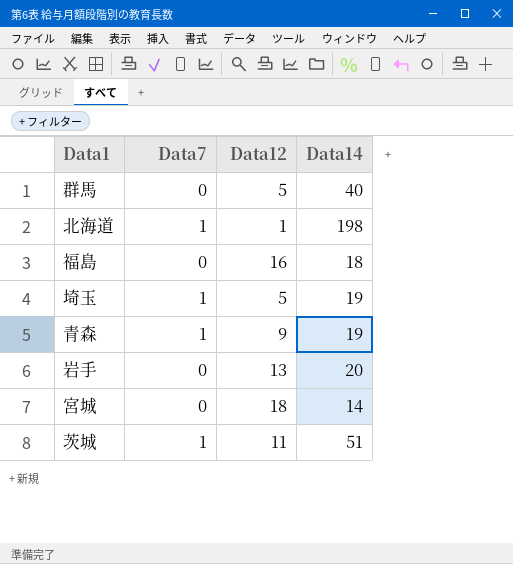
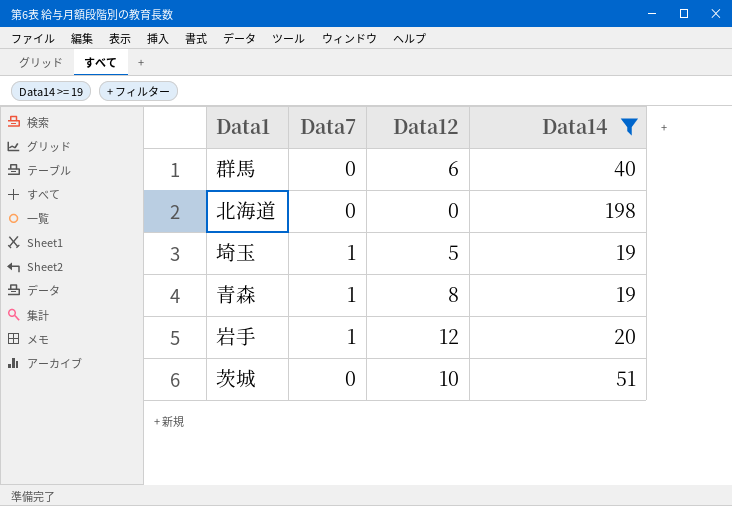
filter: none -> Data14 >= 19
群馬 | Data12: 5 -> 6
北海道 | Data7: 1 -> 0
北海道 | Data12: 1 -> 0
青森 | Data12: 9 -> 8
岩手 | Data7: 0 -> 1
岩手 | Data12: 13 -> 12
茨城 | Data7: 1 -> 0
茨城 | Data12: 11 -> 10

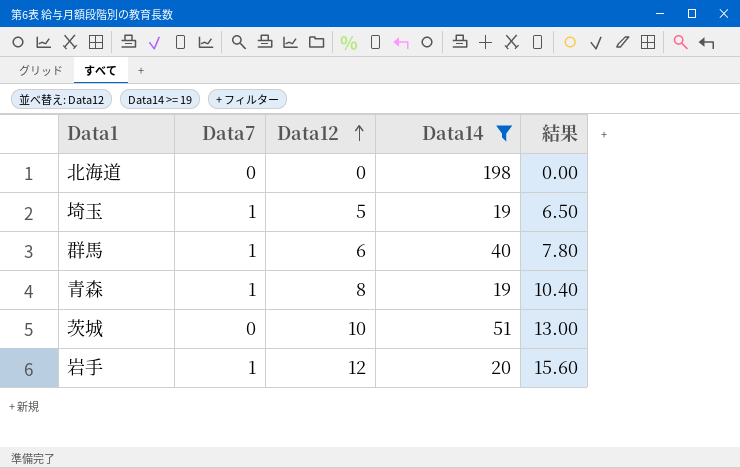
row order: none -> Data12 ascending
column 結果 | formula: none -> [Data12] * 1.3
群馬 | Data7: 0 -> 1

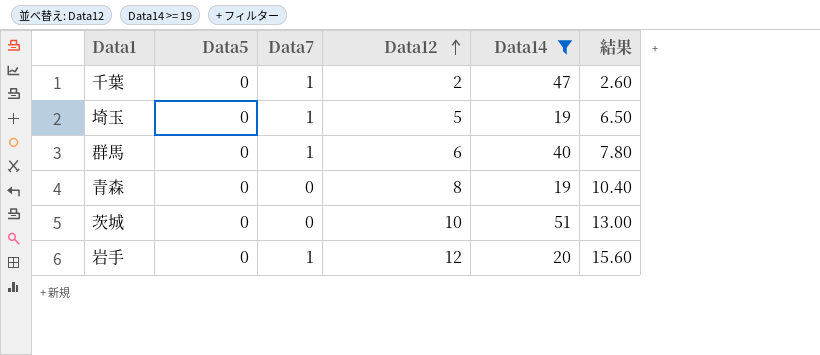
column Data5 | position: none -> 2
row 北海道: 0 | 0 | 198 | 0.00 -> none
row 千葉: none -> 0 | 1 | 2 | 47 | 2.60
青森 | Data7: 1 -> 0

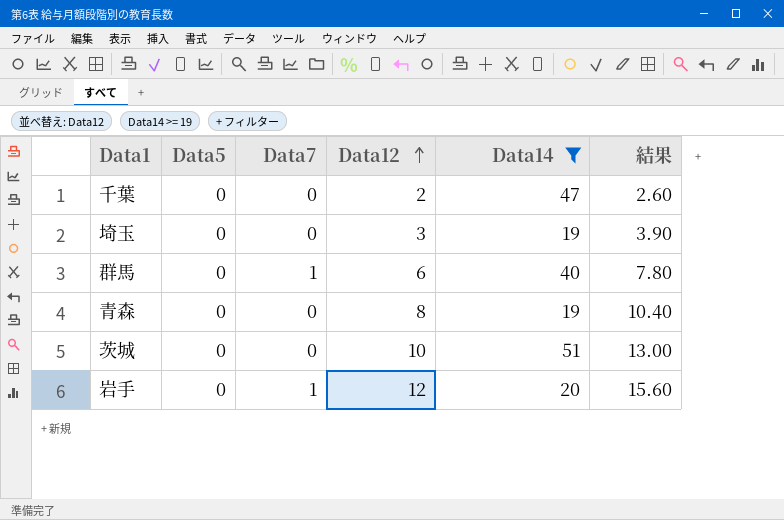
千葉 | Data7: 1 -> 0
埼玉 | Data7: 1 -> 0
埼玉 | Data12: 5 -> 3
埼玉 | 結果: 6.50 -> 3.90

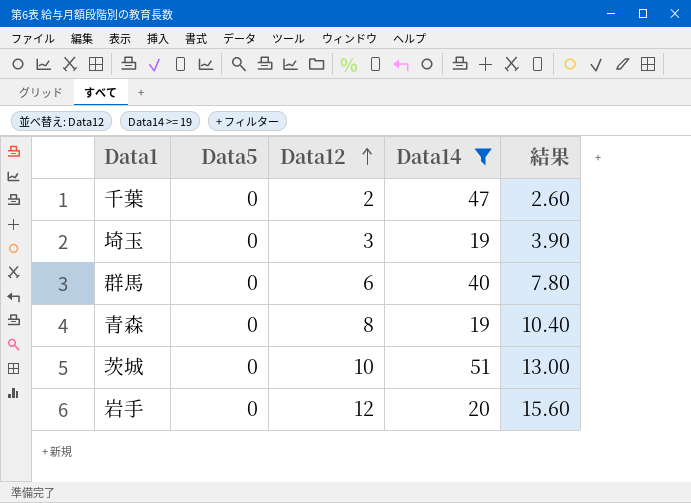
column Data7 | position: 3 -> none

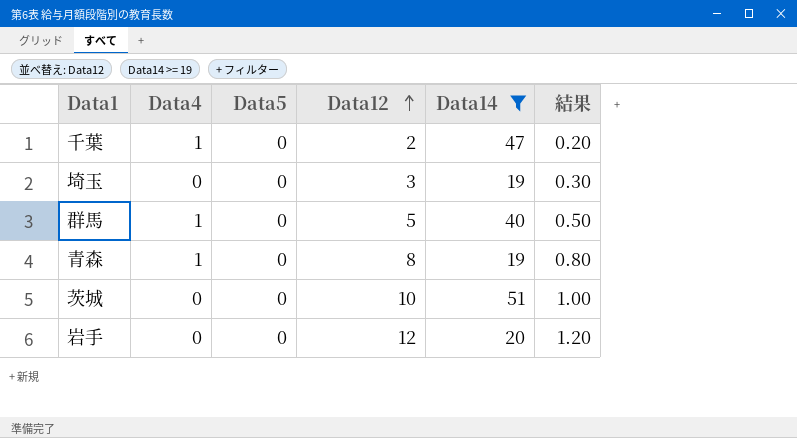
column Data4 | position: none -> 2
column 結果 | formula: [Data12] * 1.3 -> [Data12] * 0.1
群馬 | Data12: 6 -> 5

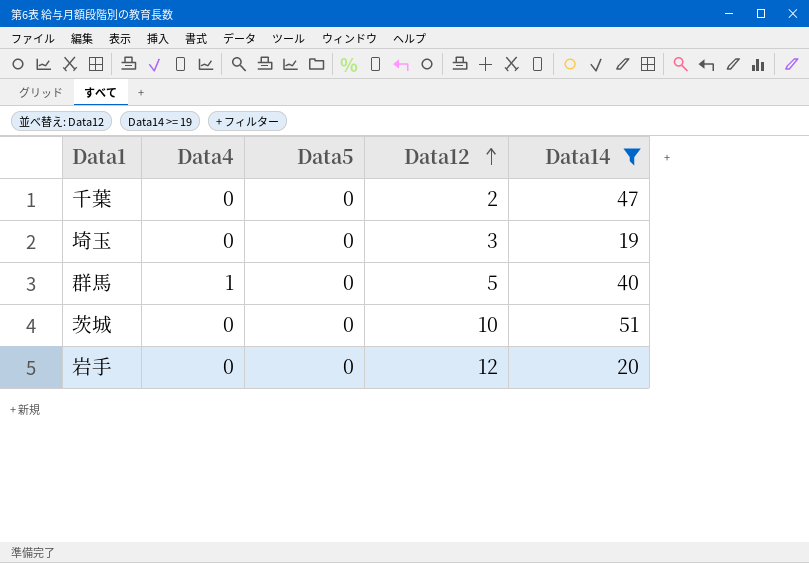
column 結果 | formula: [Data12] * 0.1 -> none
row 青森: 1 | 0 | 8 | 19 | 0.80 -> none
千葉 | Data4: 1 -> 0

